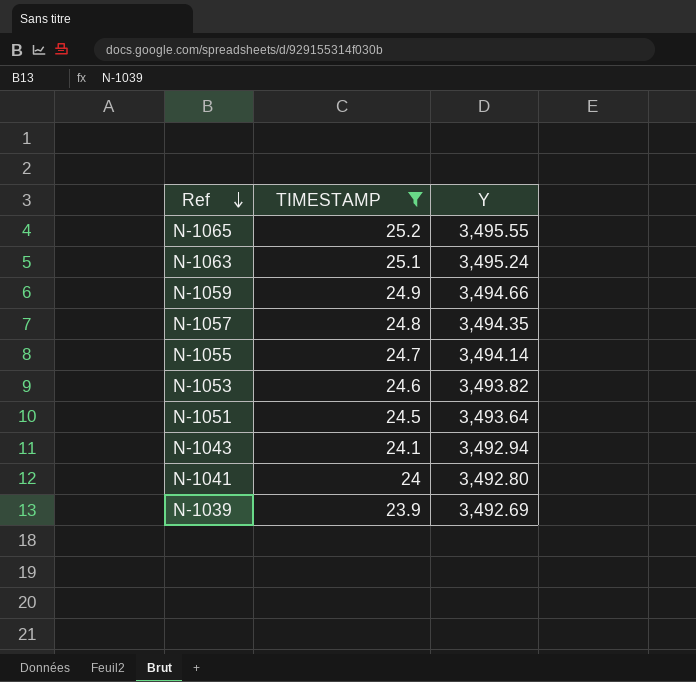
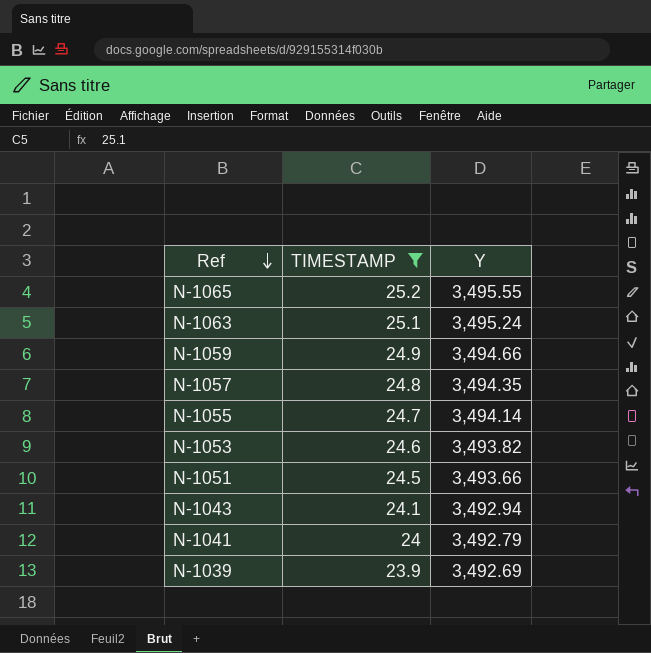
N-1051 | Y: 3,493.64 -> 3,493.66
N-1041 | Y: 3,492.80 -> 3,492.79

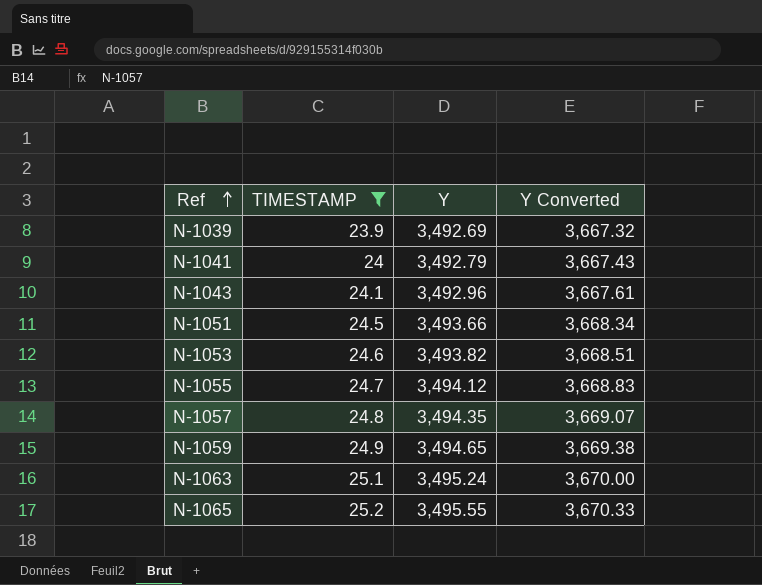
row order: Ref descending -> Ref ascending
column Y Converted | formula: none -> [Y] * 1.05
N-1043 | Y: 3,492.94 -> 3,492.96
N-1055 | Y: 3,494.14 -> 3,494.12
N-1059 | Y: 3,494.66 -> 3,494.65

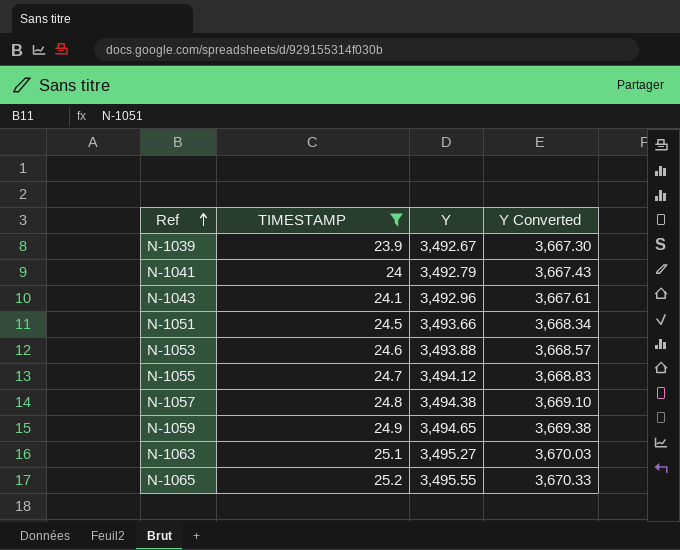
N-1039 | Y: 3,492.69 -> 3,492.67
N-1039 | Y Converted: 3,667.32 -> 3,667.30
N-1053 | Y: 3,493.82 -> 3,493.88
N-1053 | Y Converted: 3,668.51 -> 3,668.57
N-1057 | Y: 3,494.35 -> 3,494.38
N-1057 | Y Converted: 3,669.07 -> 3,669.10
N-1063 | Y: 3,495.24 -> 3,495.27
N-1063 | Y Converted: 3,670.00 -> 3,670.03

